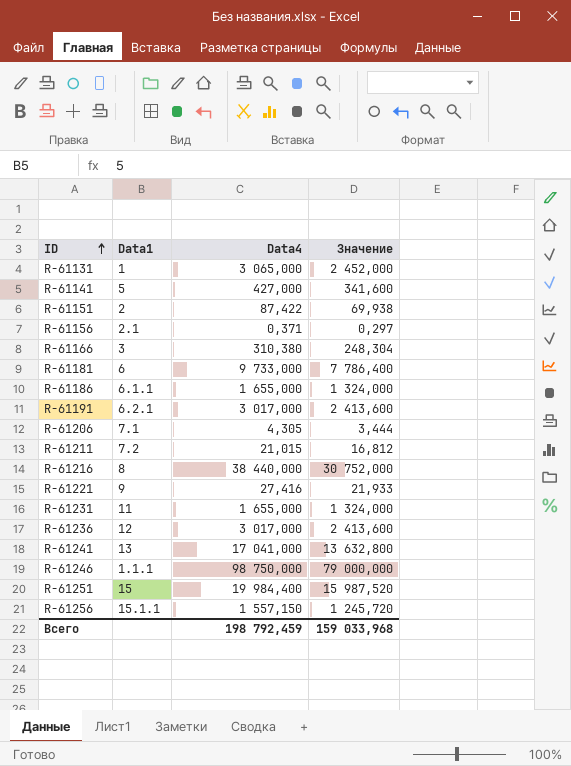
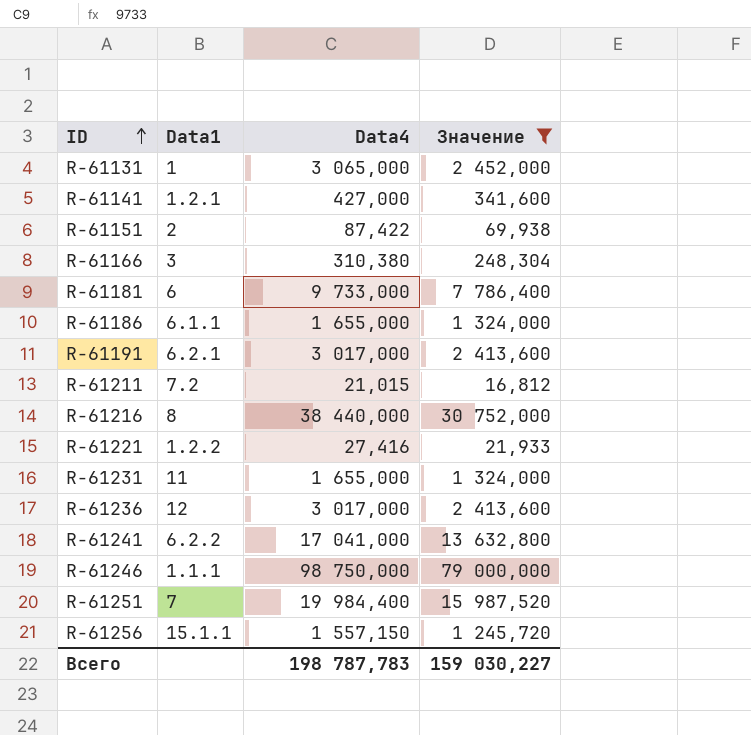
filter: none -> Значение >= 16,812
R-61141 | Data1: 5 -> 1.2.1
R-61221 | Data1: 9 -> 1.2.2
R-61241 | Data1: 13 -> 6.2.2
R-61251 | Data1: 15 -> 7
Всего | Data4: 198 792,459 -> 198 787,783
Всего | Значение: 159 033,968 -> 159 030,227

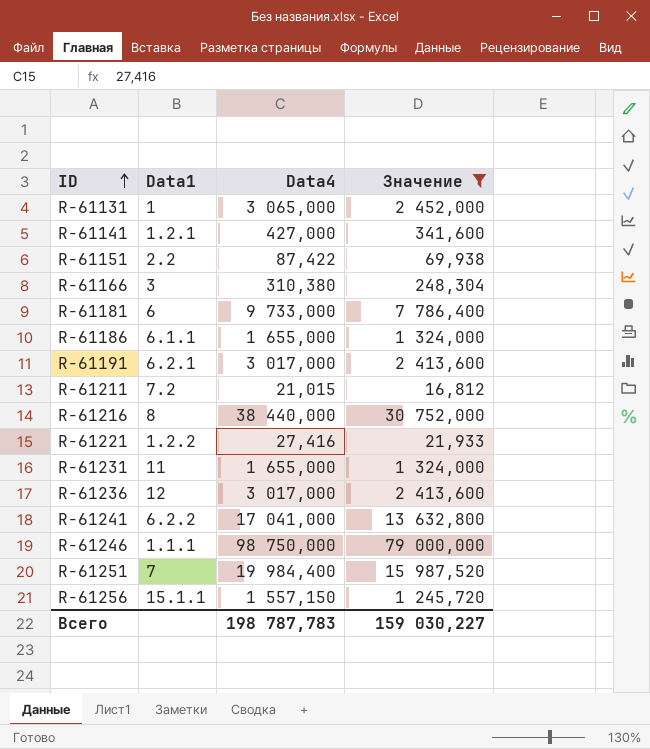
R-61151 | Data1: 2 -> 2.2

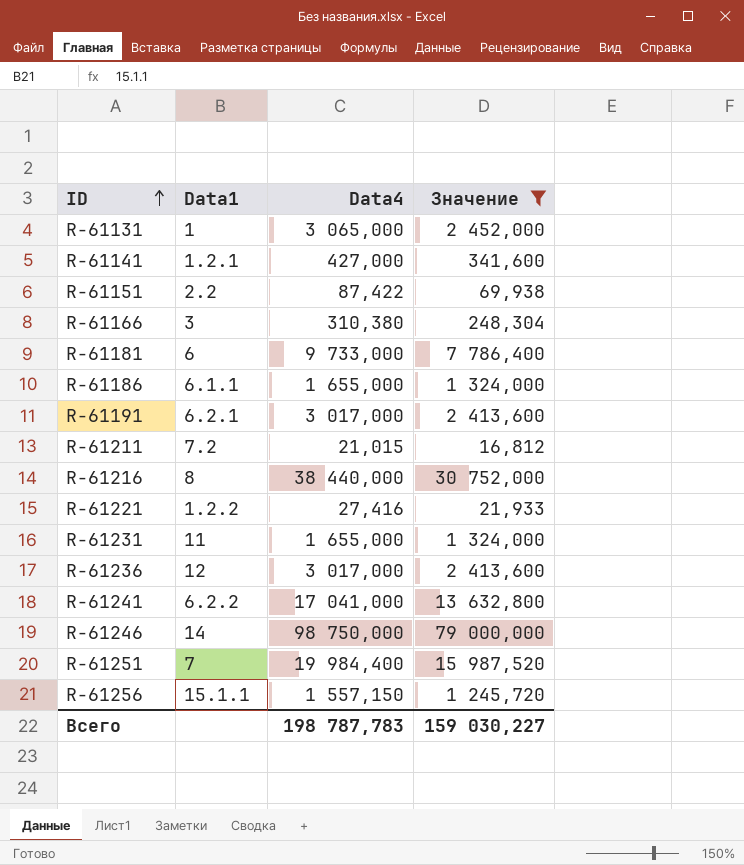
R-61246 | Data1: 1.1.1 -> 14

